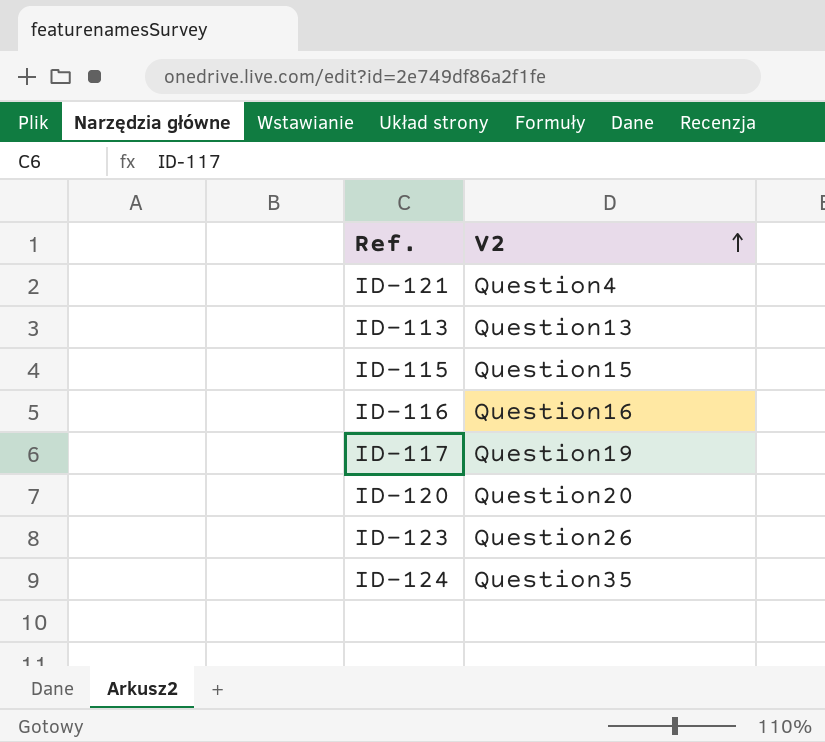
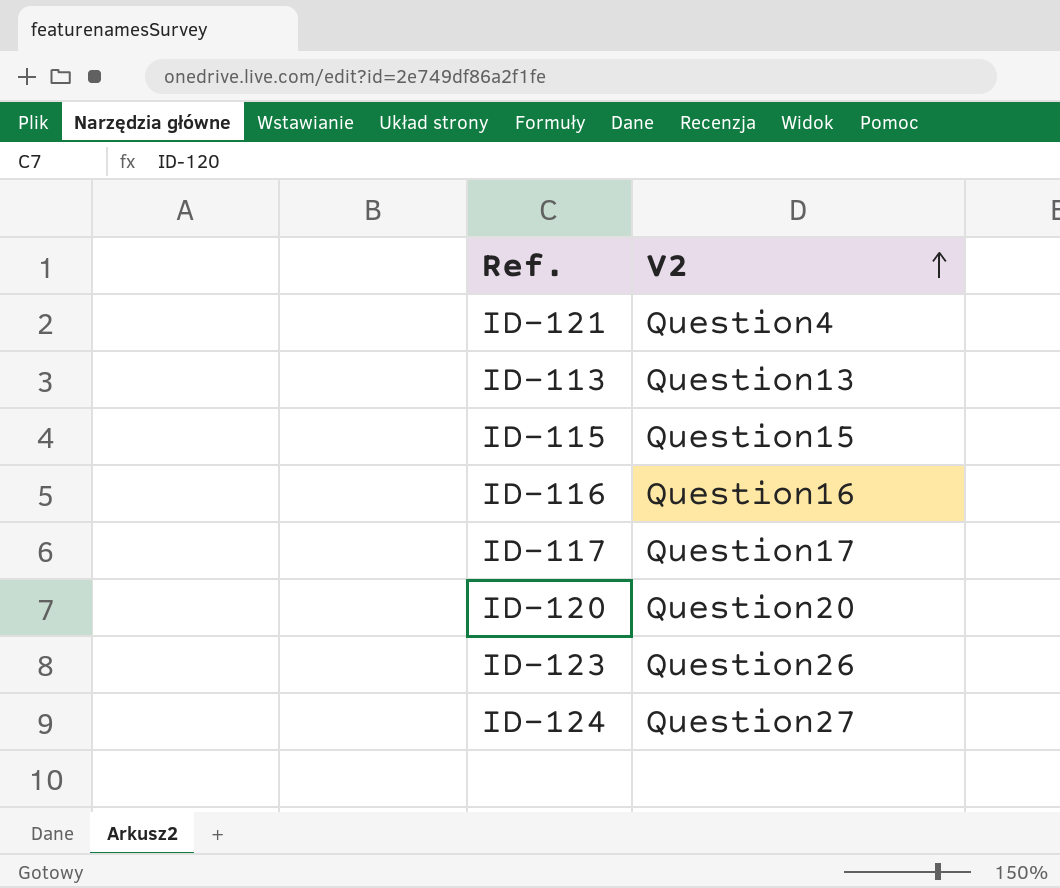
ID-117 | V2: Question19 -> Question17
ID-124 | V2: Question35 -> Question27

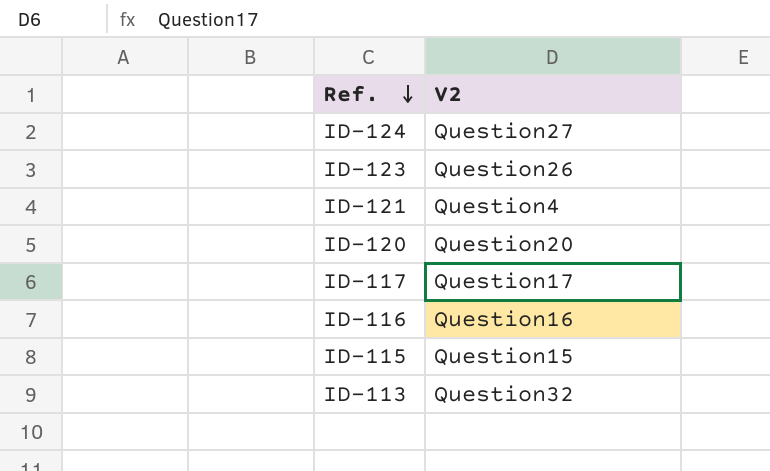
row order: V2 ascending -> Ref. descending
ID-113 | V2: Question13 -> Question32

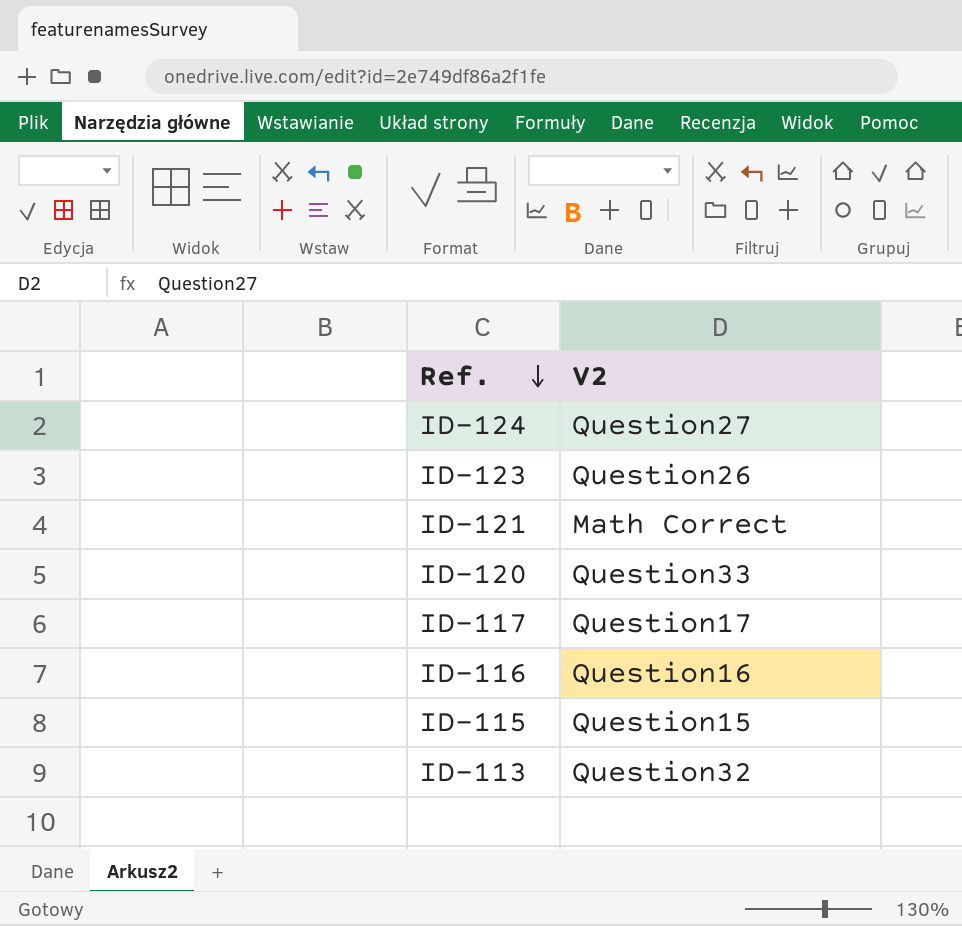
ID-121 | V2: Question4 -> Math Correct
ID-120 | V2: Question20 -> Question33

